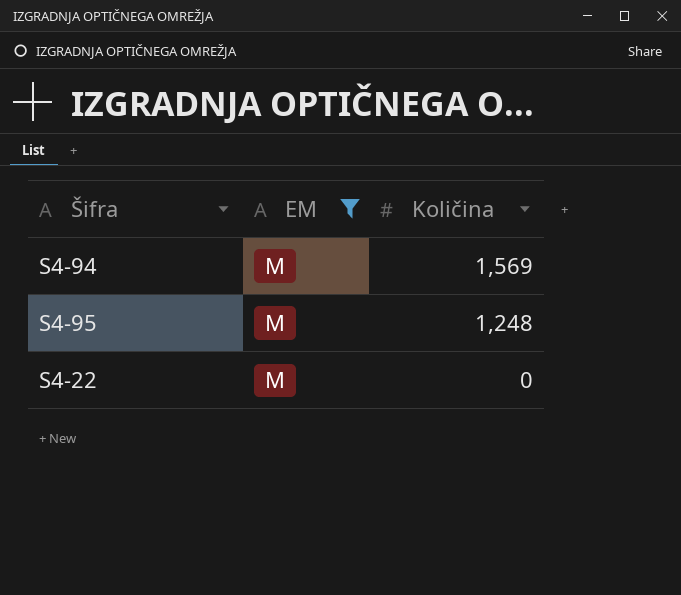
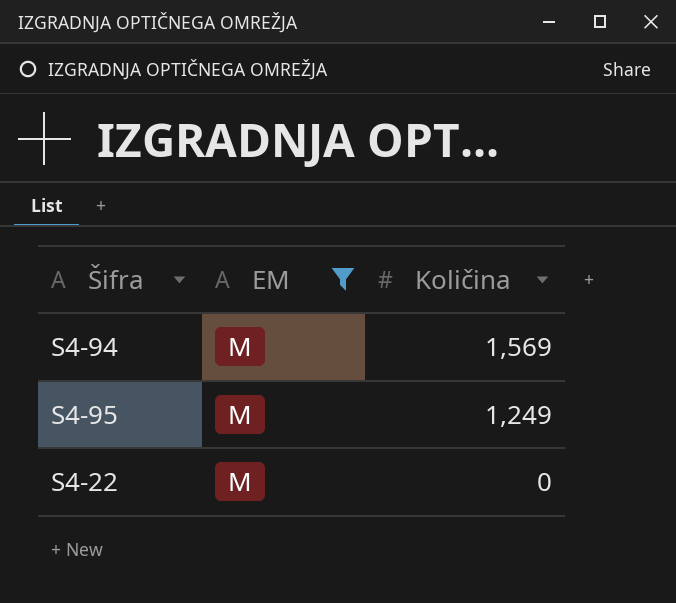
S4-95 | Količina: 1,248 -> 1,249

